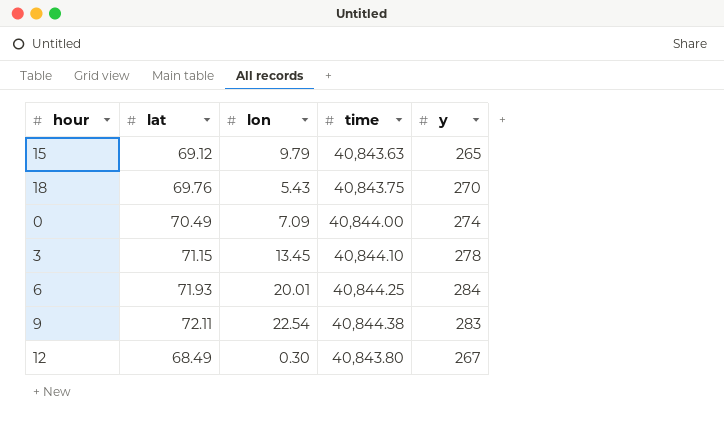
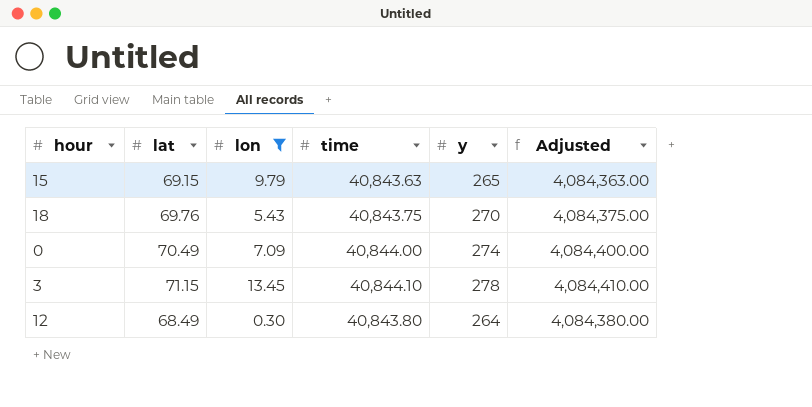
filter: none -> lon <= 13.45
column Adjusted | formula: none -> [time] * 100
15 | lat: 69.12 -> 69.15
12 | y: 267 -> 264

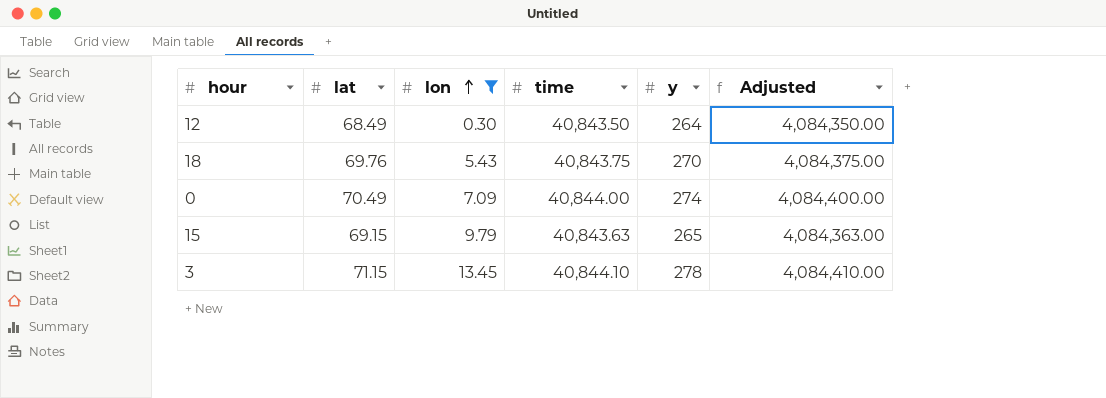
row order: none -> lon ascending
12 | time: 40,843.80 -> 40,843.50
12 | Adjusted: 4,084,380.00 -> 4,084,350.00

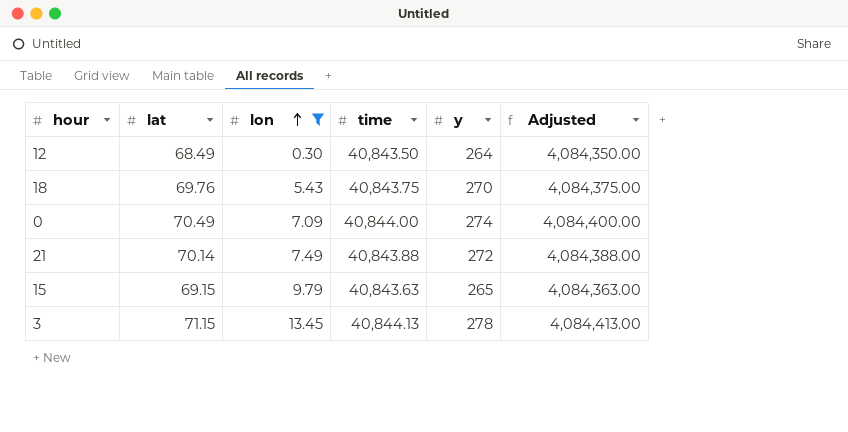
row 21: none -> 70.14 | 7.49 | 40,843.88 | 272 | 4,084,388.00
3 | time: 40,844.10 -> 40,844.13
3 | Adjusted: 4,084,410.00 -> 4,084,413.00

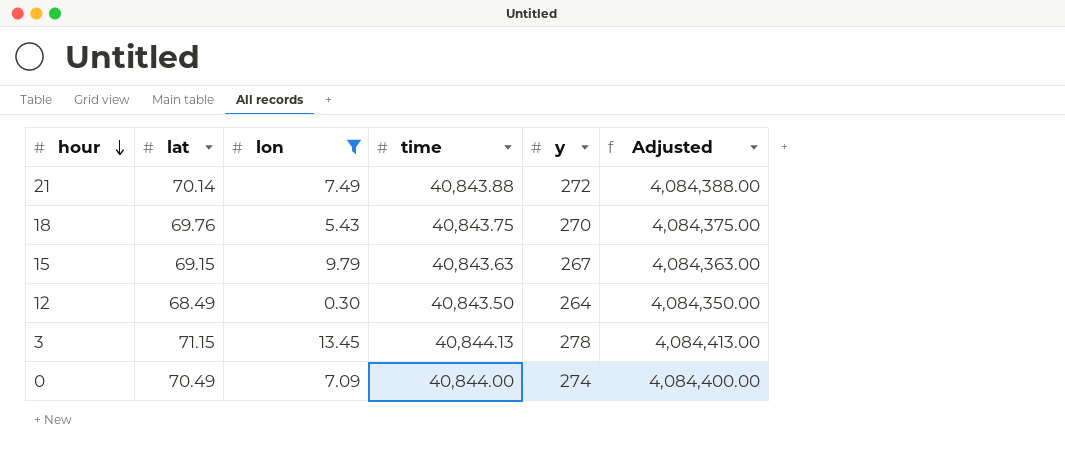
row order: lon ascending -> hour descending
15 | y: 265 -> 267

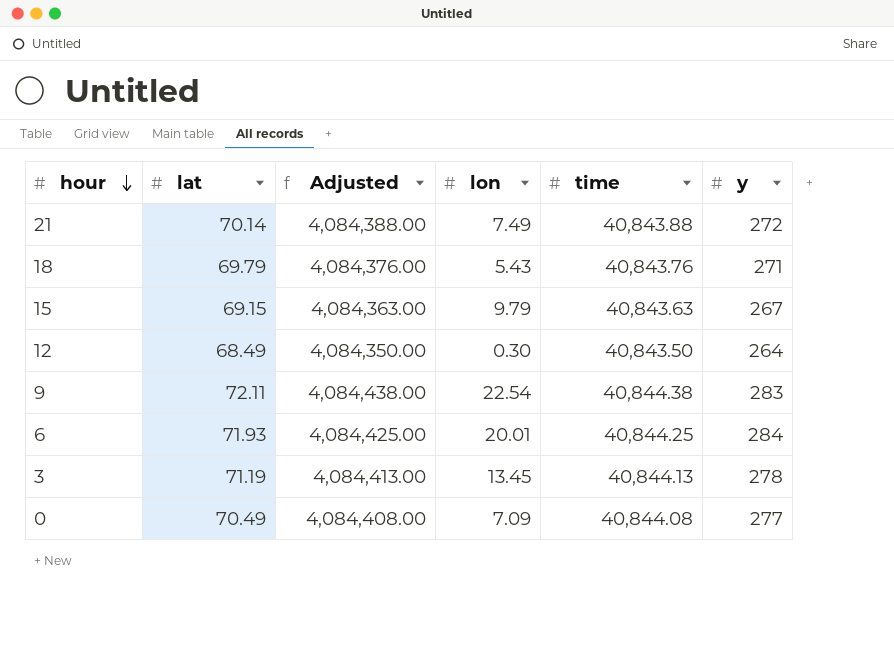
filter: lon <= 13.45 -> none
column Adjusted | position: 6 -> 3
18 | lat: 69.76 -> 69.79
18 | Adjusted: 4,084,375.00 -> 4,084,376.00
18 | time: 40,843.75 -> 40,843.76
18 | y: 270 -> 271
3 | lat: 71.15 -> 71.19
0 | Adjusted: 4,084,400.00 -> 4,084,408.00
0 | time: 40,844.00 -> 40,844.08
0 | y: 274 -> 277

